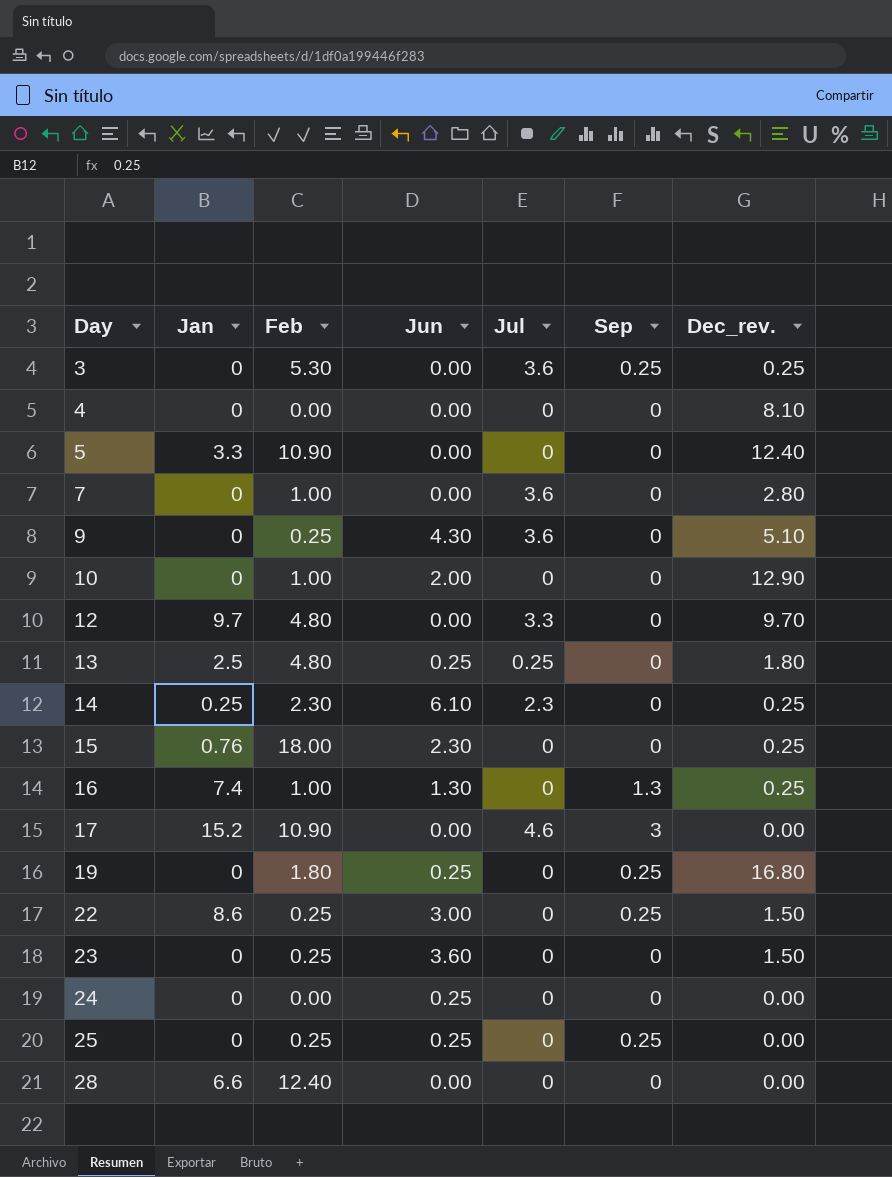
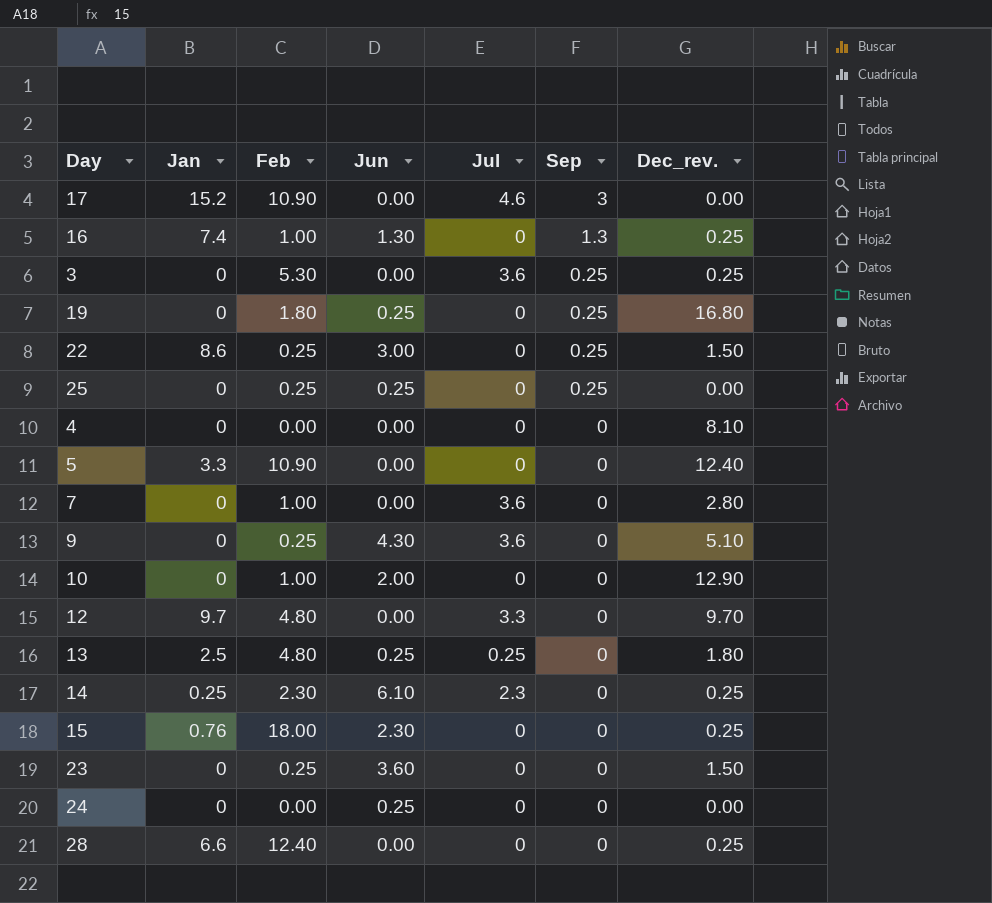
row order: Day ascending -> Sep descending
28 | Dec_rev.: 0.00 -> 0.25

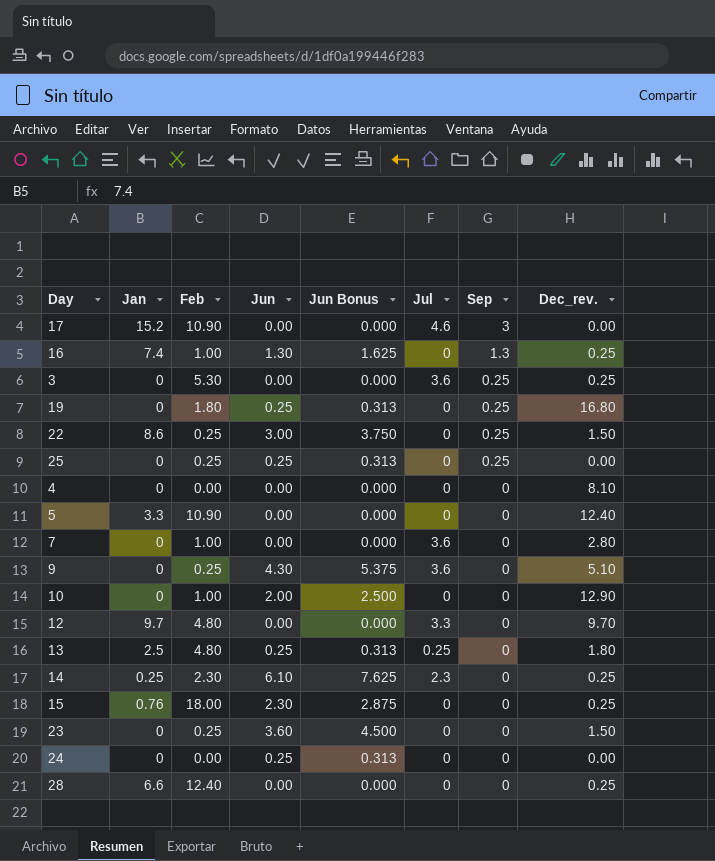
column Jun Bonus | formula: none -> [Jun] * 1.25

